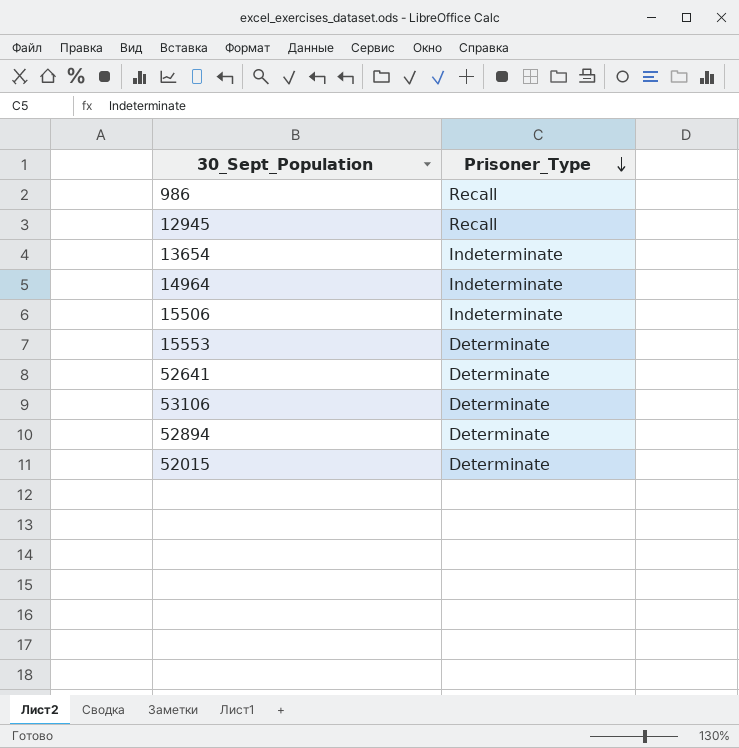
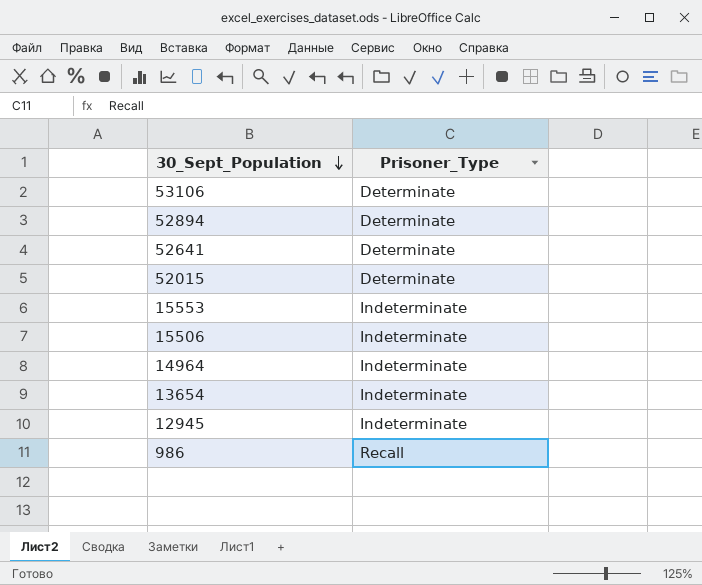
row order: Prisoner_Type descending -> 30_Sept_Population descending
15553 | Prisoner_Type: Determinate -> Indeterminate
12945 | Prisoner_Type: Recall -> Indeterminate

